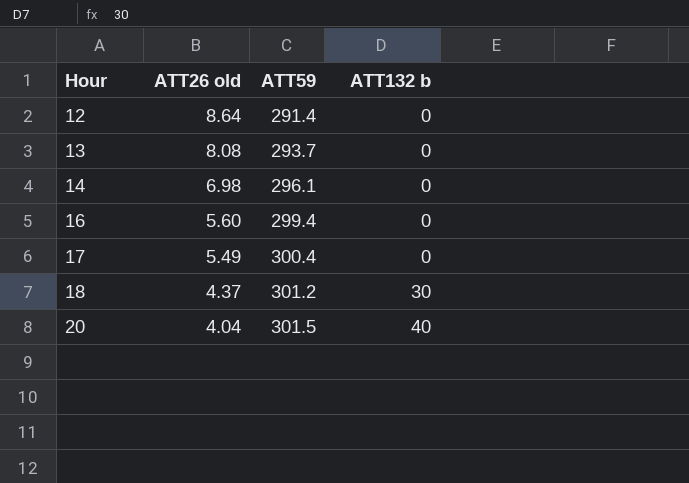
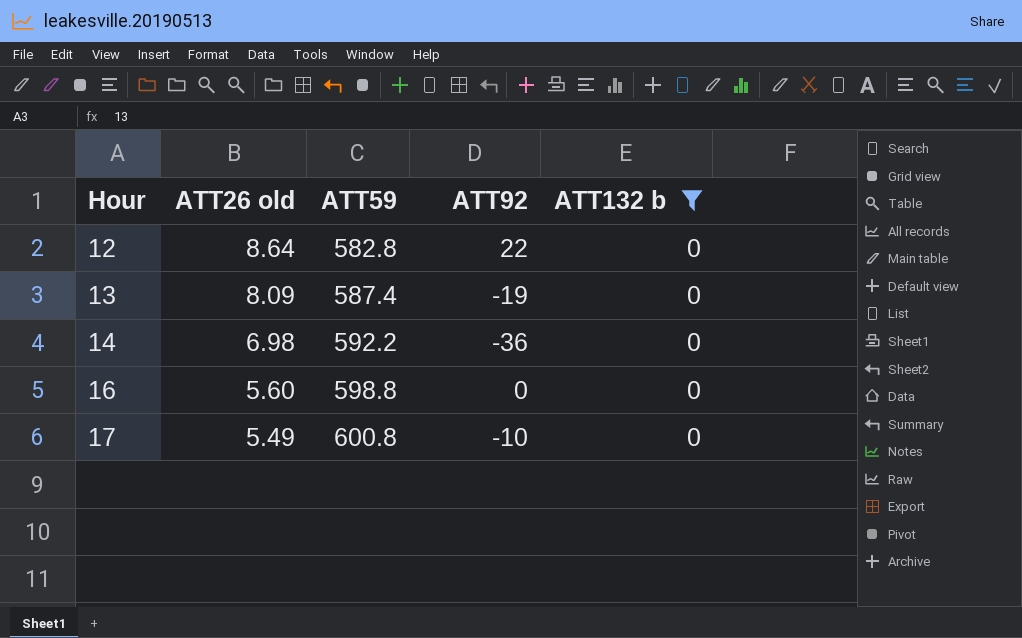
filter: none -> ATT132 b = 0
column ATT92 | position: none -> 4
12 | ATT59: 291.4 -> 582.8
13 | ATT26 old: 8.08 -> 8.09
13 | ATT59: 293.7 -> 587.4
14 | ATT59: 296.1 -> 592.2
16 | ATT59: 299.4 -> 598.8
17 | ATT59: 300.4 -> 600.8

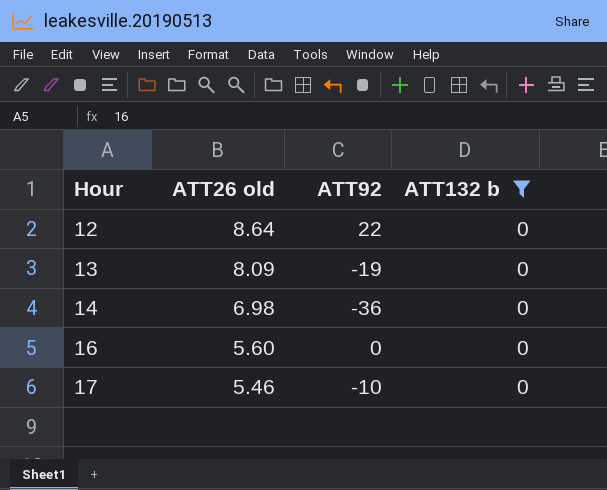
column ATT59 | position: 3 -> none
17 | ATT26 old: 5.49 -> 5.46

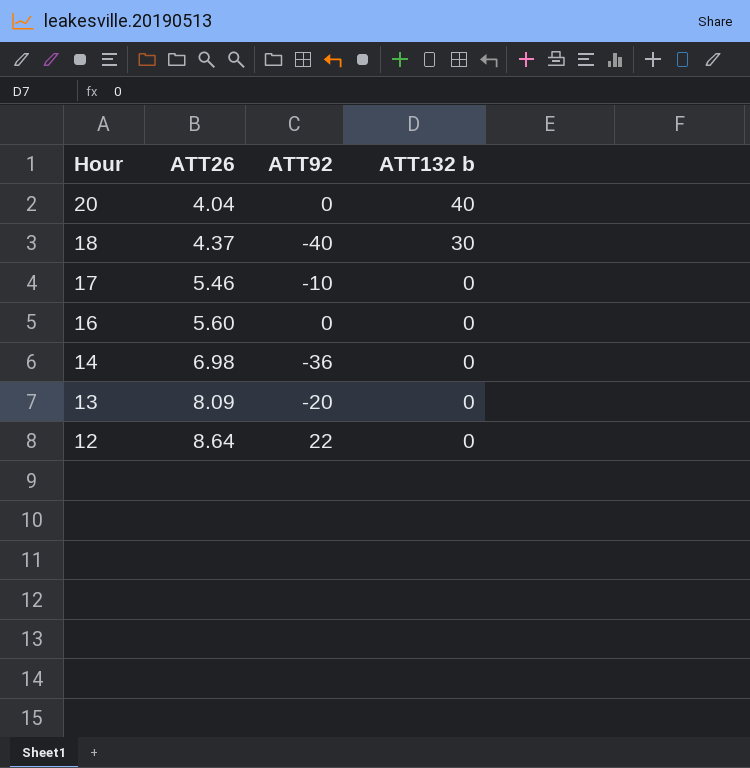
filter: ATT132 b = 0 -> none
row order: Hour ascending -> Hour descending
column name: ATT26 old -> ATT26
13 | ATT92: -19 -> -20

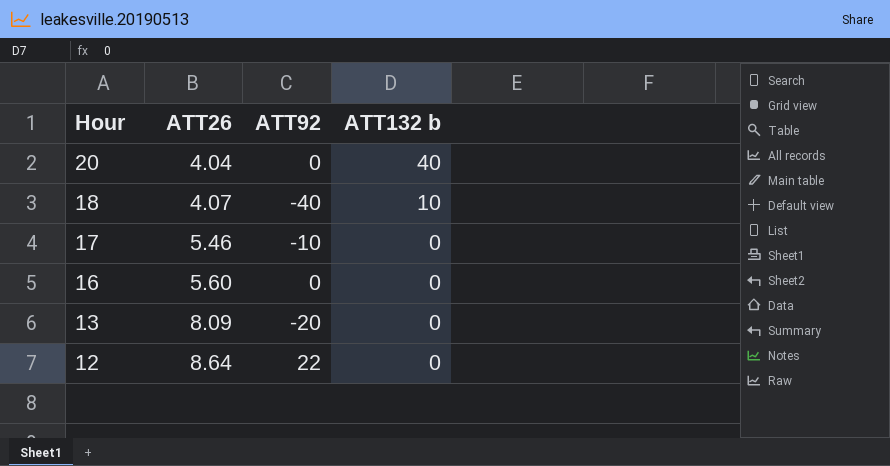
row 14: 6.98 | -36 | 0 -> none
18 | ATT26: 4.37 -> 4.07
18 | ATT132 b: 30 -> 10

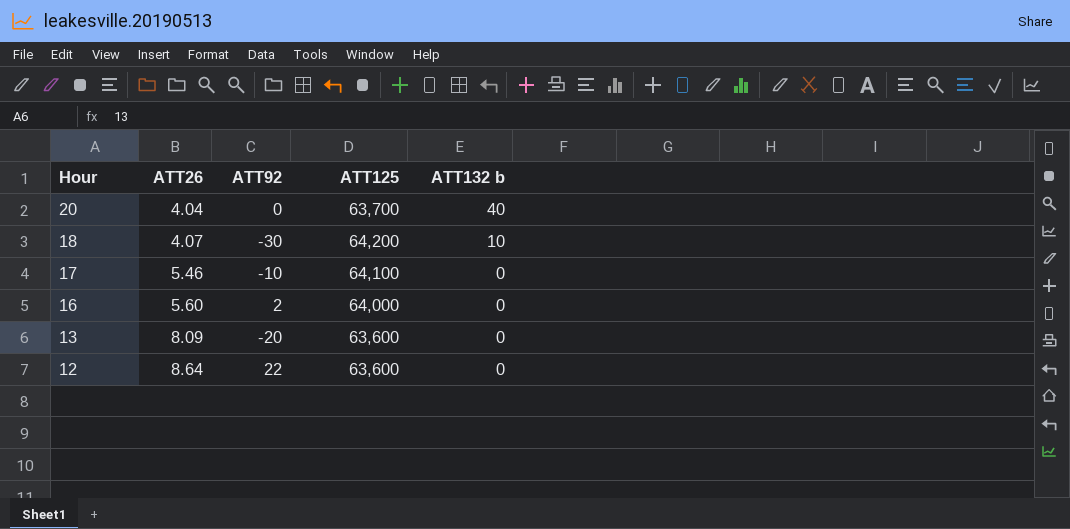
column ATT125 | position: none -> 4
18 | ATT92: -40 -> -30
16 | ATT92: 0 -> 2

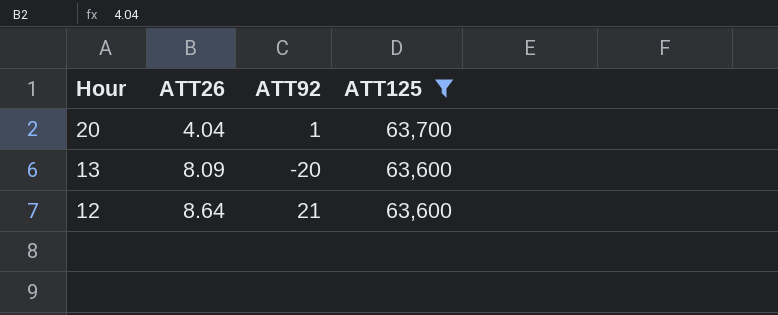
filter: none -> ATT125 <= 63,700
column ATT132 b | position: 5 -> none
20 | ATT92: 0 -> 1
12 | ATT92: 22 -> 21

